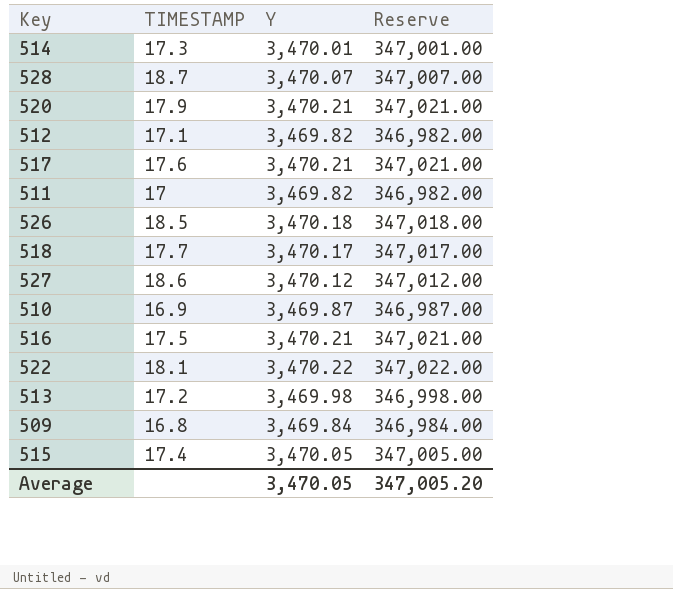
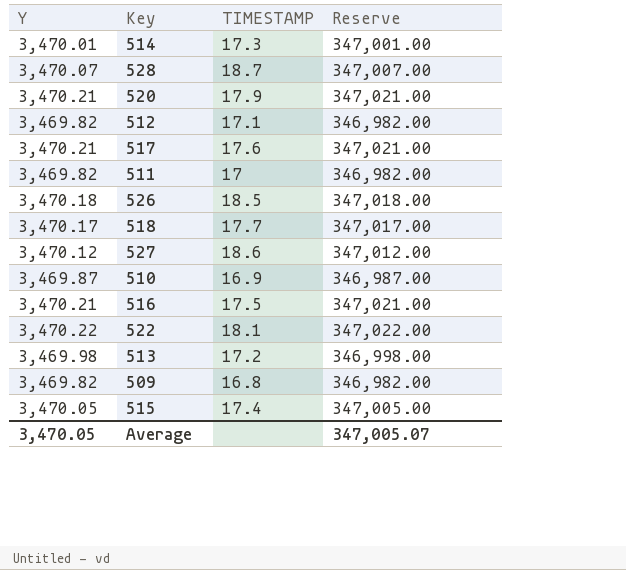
column Y | position: 3 -> 1
509 | Y: 3,469.84 -> 3,469.82
509 | Reserve: 346,984.00 -> 346,982.00
Average | Reserve: 347,005.20 -> 347,005.07

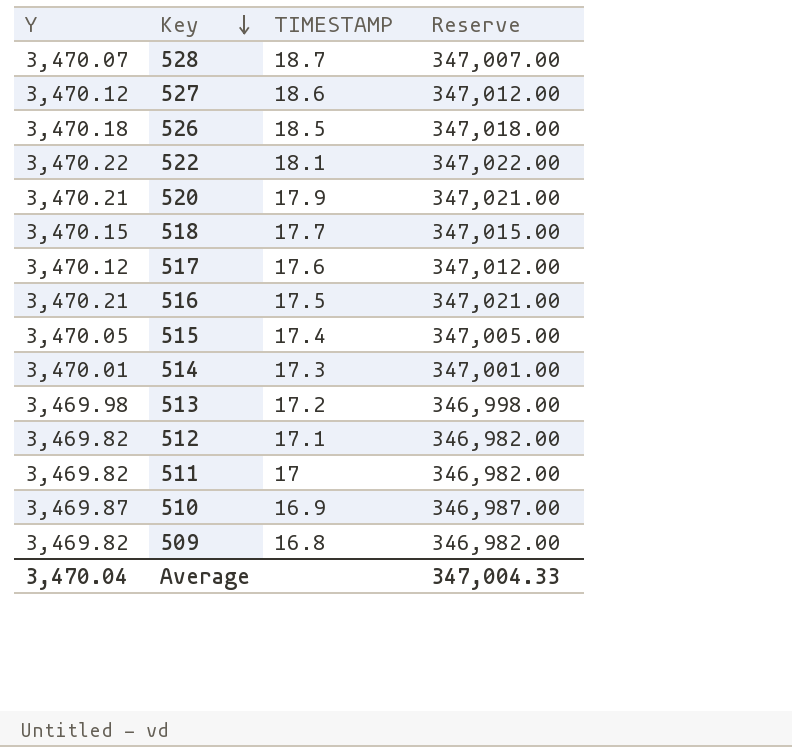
row order: none -> Key descending
518 | Y: 3,470.17 -> 3,470.15
518 | Reserve: 347,017.00 -> 347,015.00
517 | Y: 3,470.21 -> 3,470.12
517 | Reserve: 347,021.00 -> 347,012.00
Average | Y: 3,470.05 -> 3,470.04
Average | Reserve: 347,005.07 -> 347,004.33

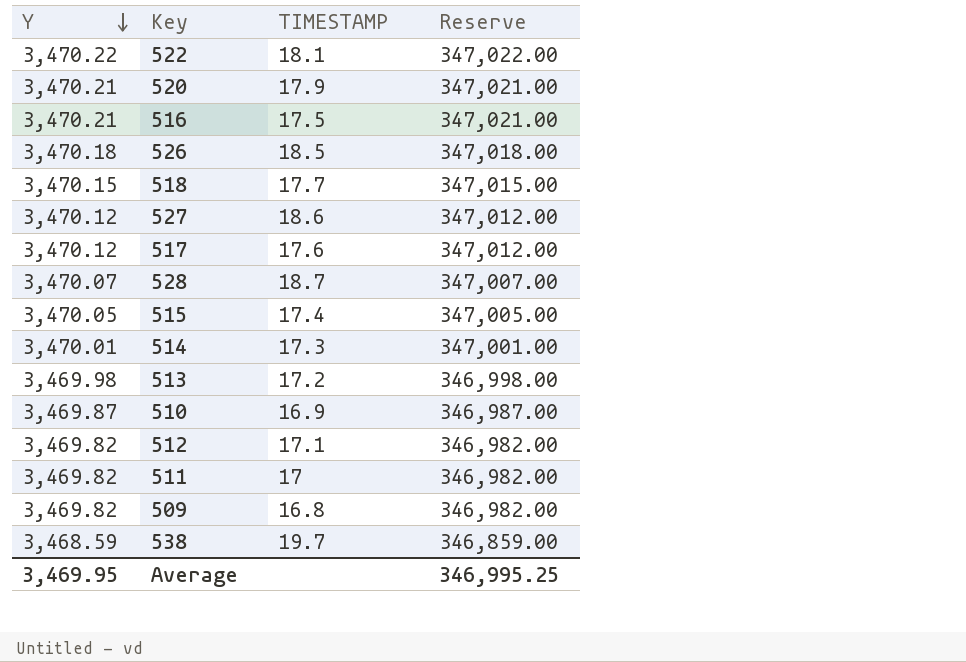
row order: Key descending -> Y descending
row 538: none -> 3,468.59 | 19.7 | 346,859.00
Average | Y: 3,470.04 -> 3,469.95
Average | Reserve: 347,004.33 -> 346,995.25

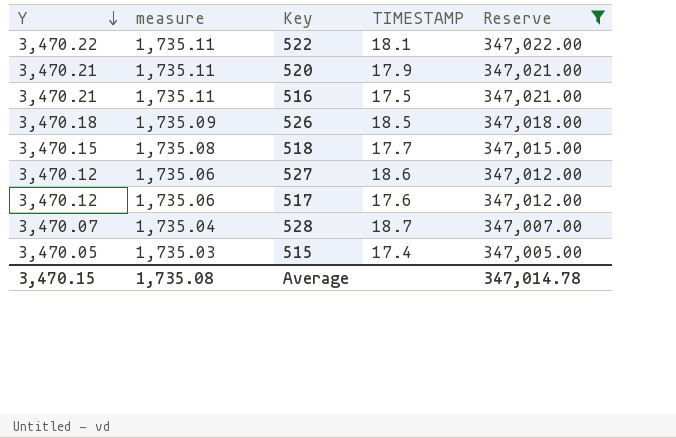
filter: none -> Reserve >= 347,005.00
column measure | formula: none -> [Y] * 0.5
Average | Y: 3,469.95 -> 3,470.15
Average | Reserve: 346,995.25 -> 347,014.78

